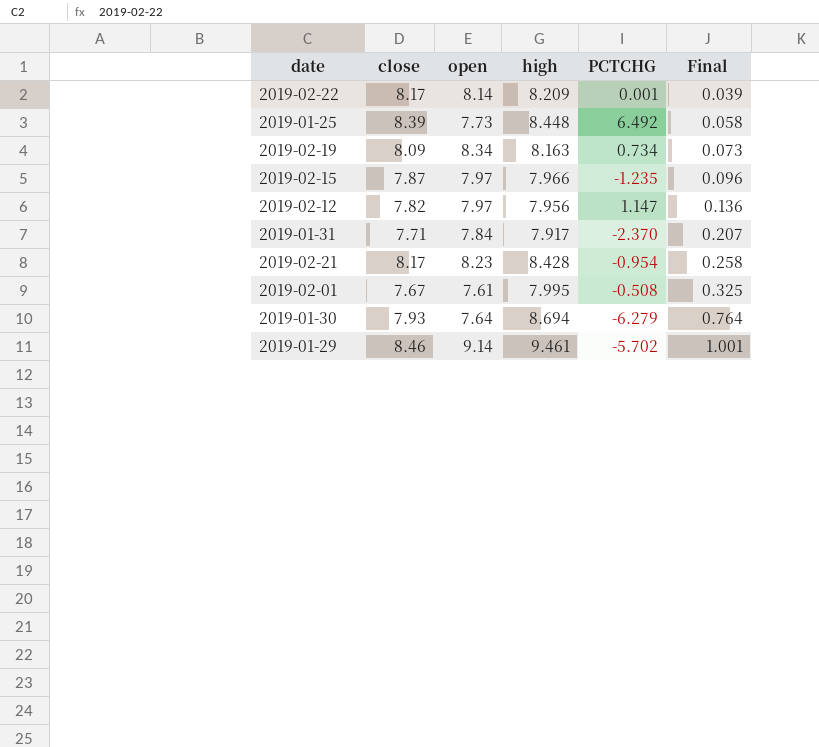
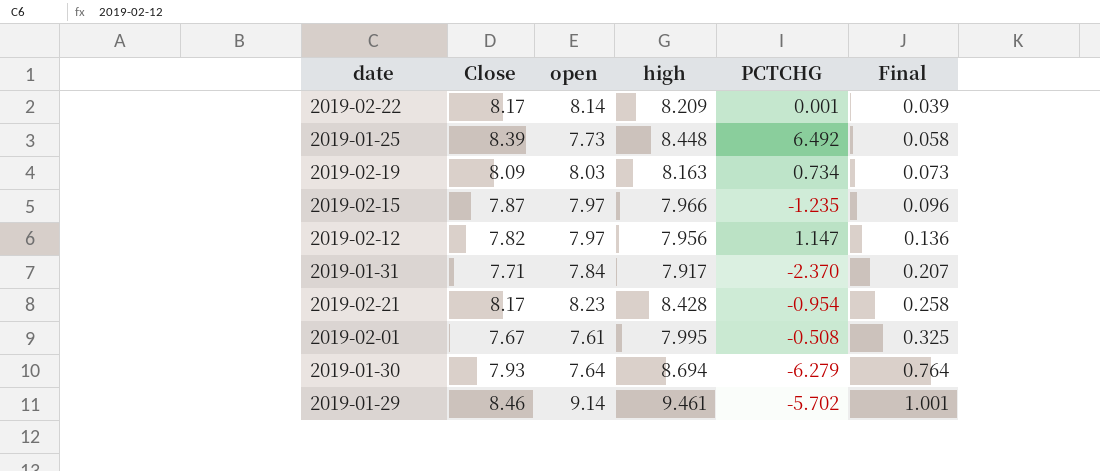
column name: close -> Close
2019-02-19 | open: 8.34 -> 8.03

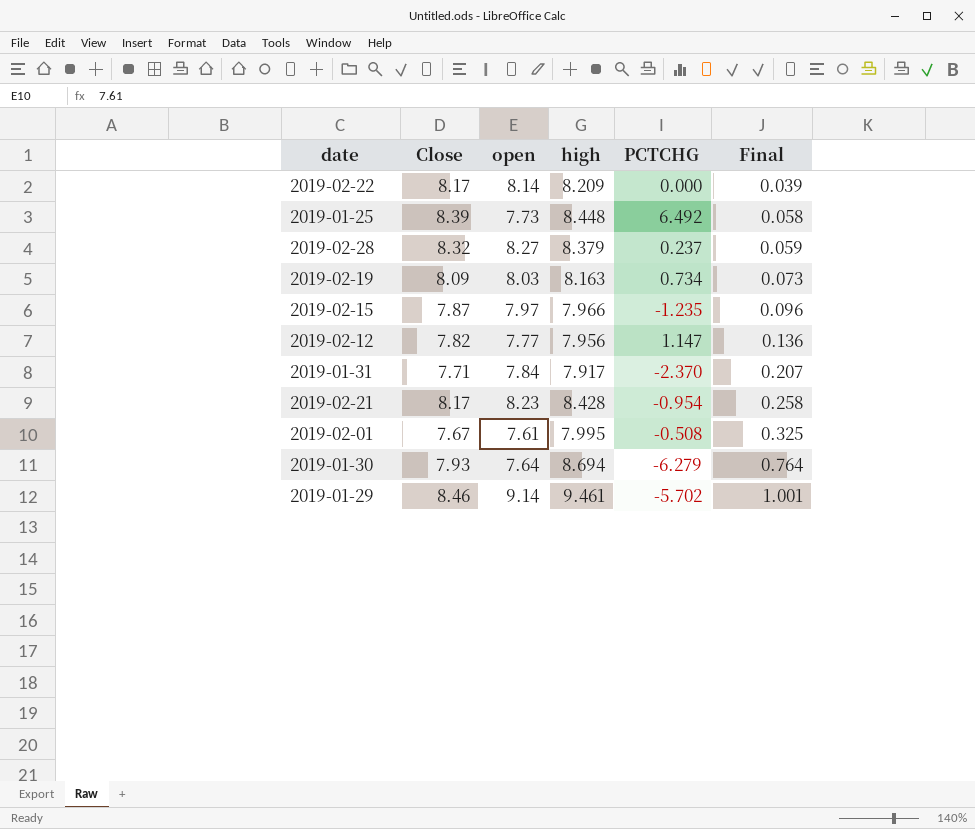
2019-02-22 | PCTCHG: 0.001 -> 0.000
row 2019-02-28: none -> 8.32 | 8.27 | 8.379 | 0.237 | 0.059
2019-02-12 | open: 7.97 -> 7.77

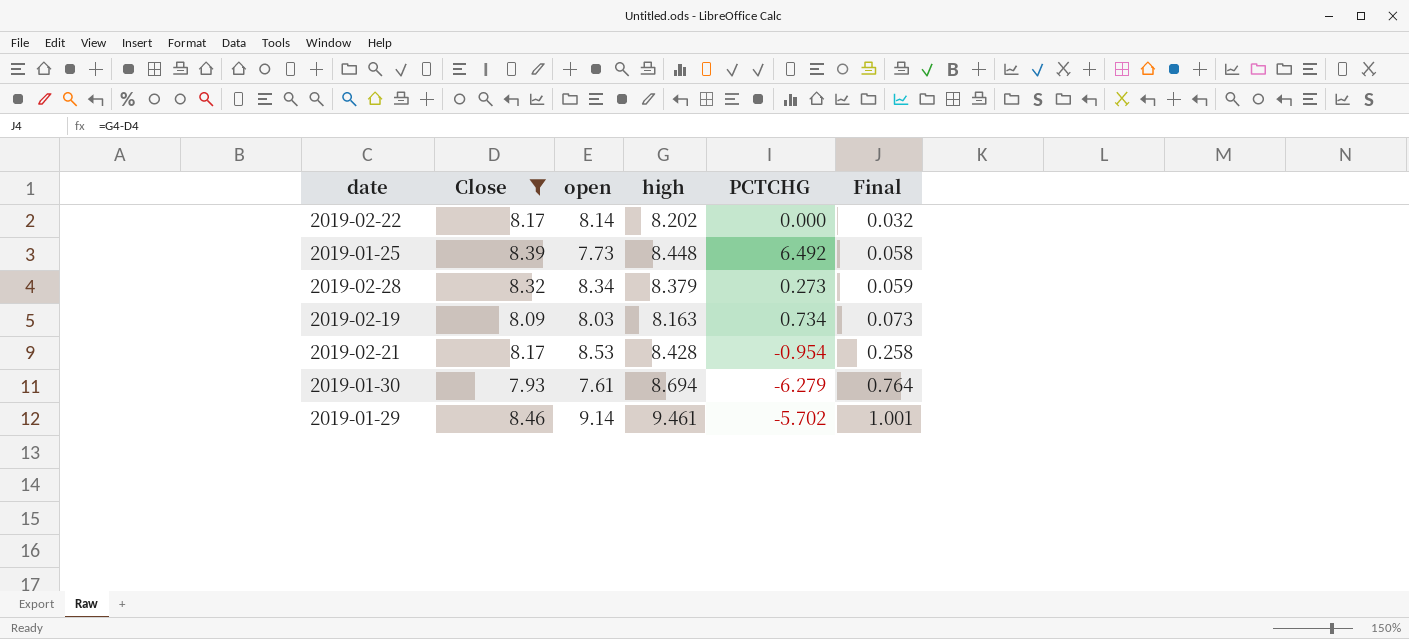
filter: none -> Close >= 7.93
2019-02-22 | high: 8.209 -> 8.202
2019-02-22 | Final: 0.039 -> 0.032
2019-02-28 | open: 8.27 -> 8.34
2019-02-28 | PCTCHG: 0.237 -> 0.273
2019-02-21 | open: 8.23 -> 8.53
2019-01-30 | open: 7.64 -> 7.61

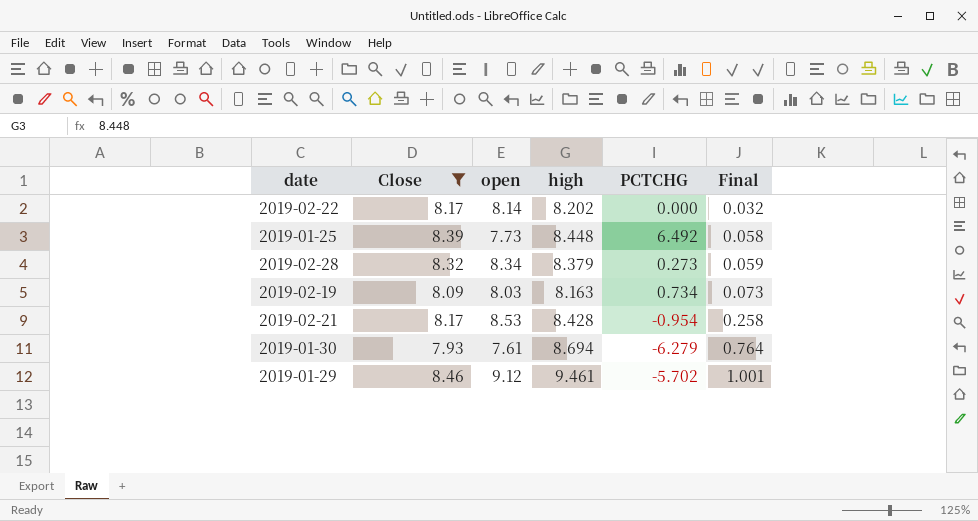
2019-01-29 | open: 9.14 -> 9.12

